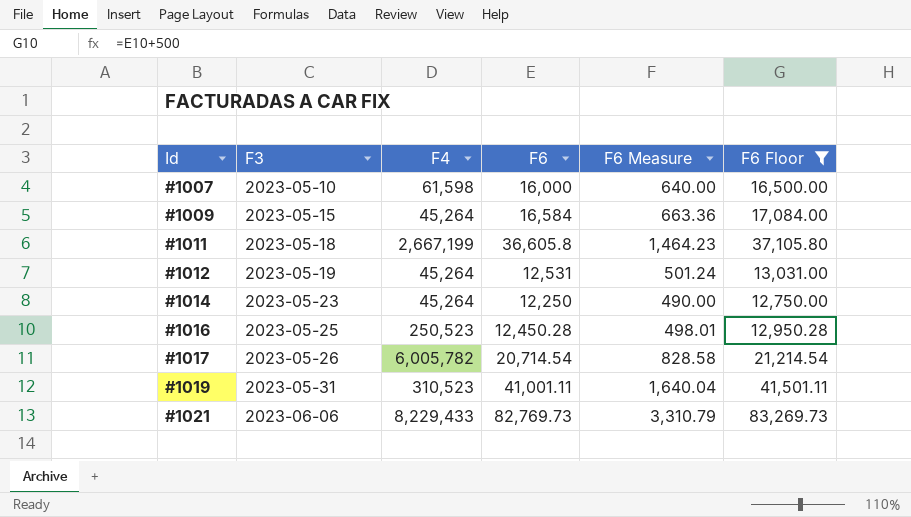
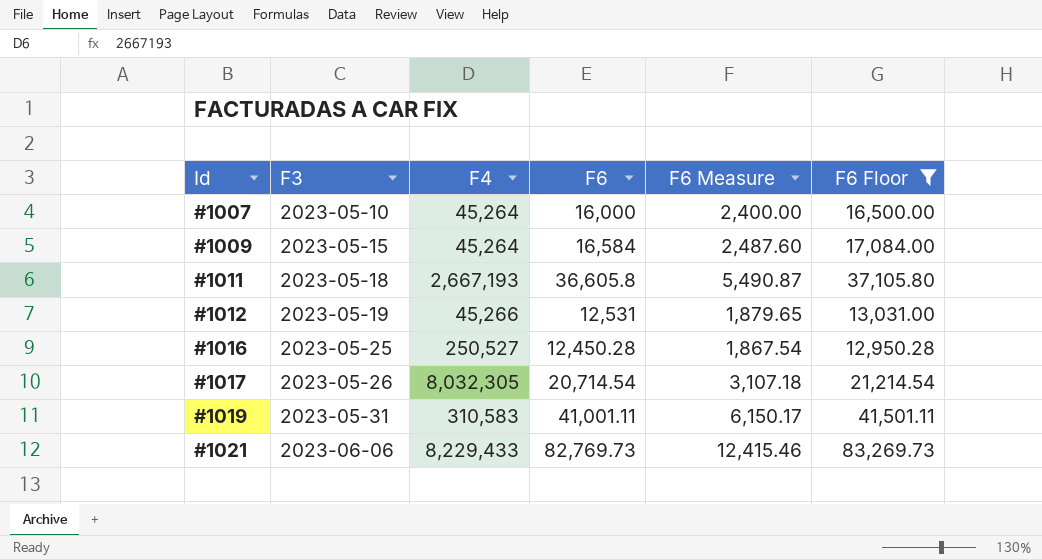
column F6 Measure | formula: [F6] * 0.04 -> [F6] * 0.15
row #1014: 2023-05-23 | 45,264 | 12,250 | 490.00 | 12,750.00 -> none
#1007 | F4: 61,598 -> 45,264
#1011 | F4: 2,667,199 -> 2,667,193
#1012 | F4: 45,264 -> 45,266
#1016 | F4: 250,523 -> 250,527
#1017 | F4: 6,005,782 -> 8,032,305
#1019 | F4: 310,523 -> 310,583

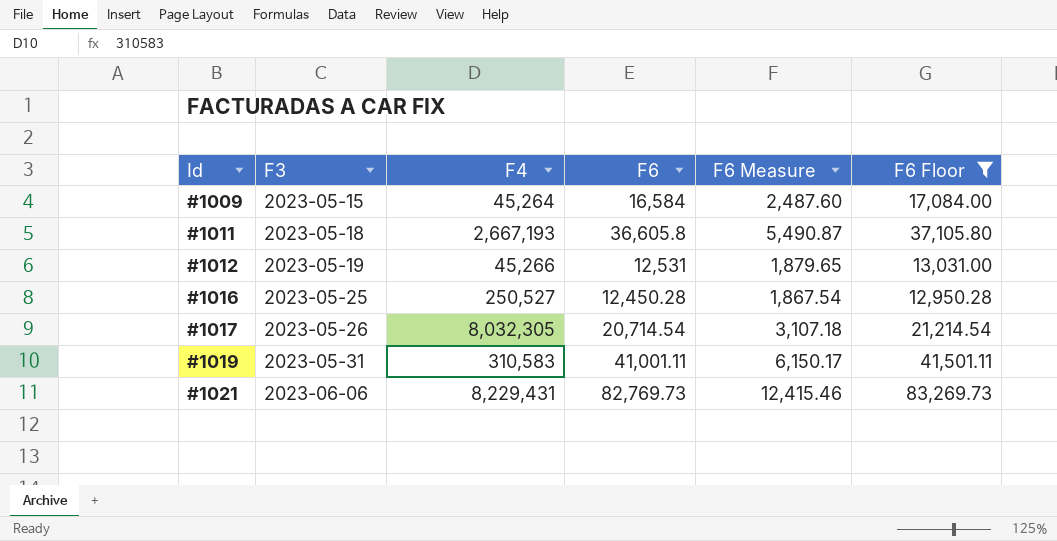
row #1007: 2023-05-10 | 45,264 | 16,000 | 2,400.00 | 16,500.00 -> none
#1021 | F4: 8,229,433 -> 8,229,431

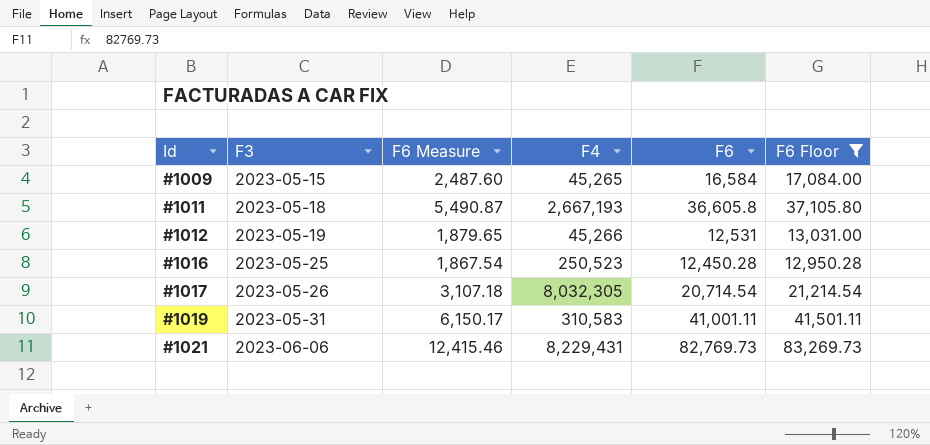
column F6 Measure | position: 5 -> 3
#1009 | F4: 45,264 -> 45,265
#1016 | F4: 250,527 -> 250,523

